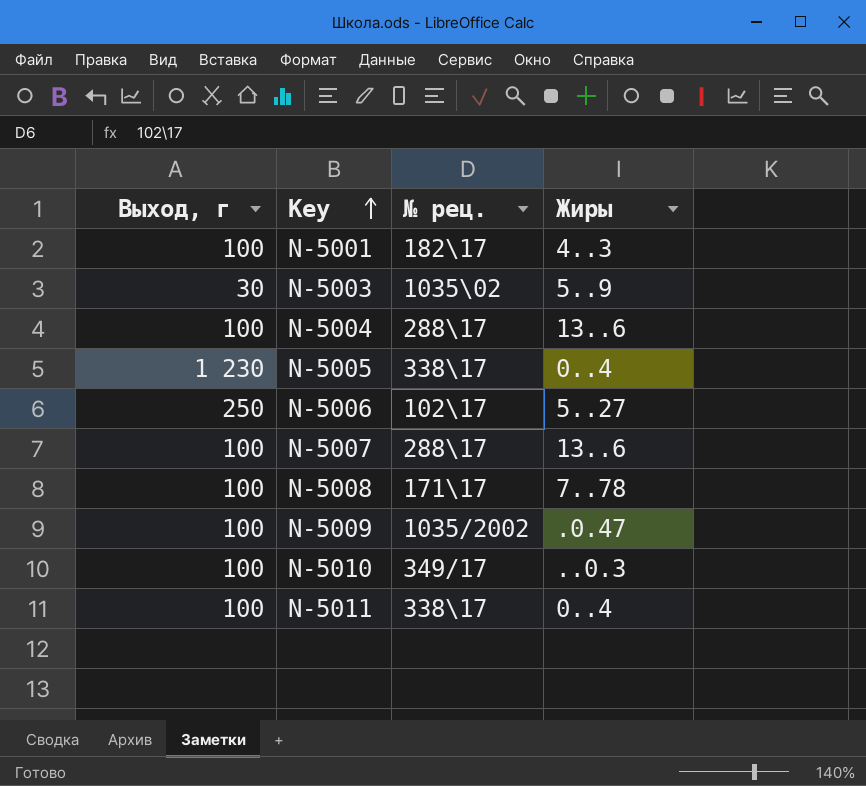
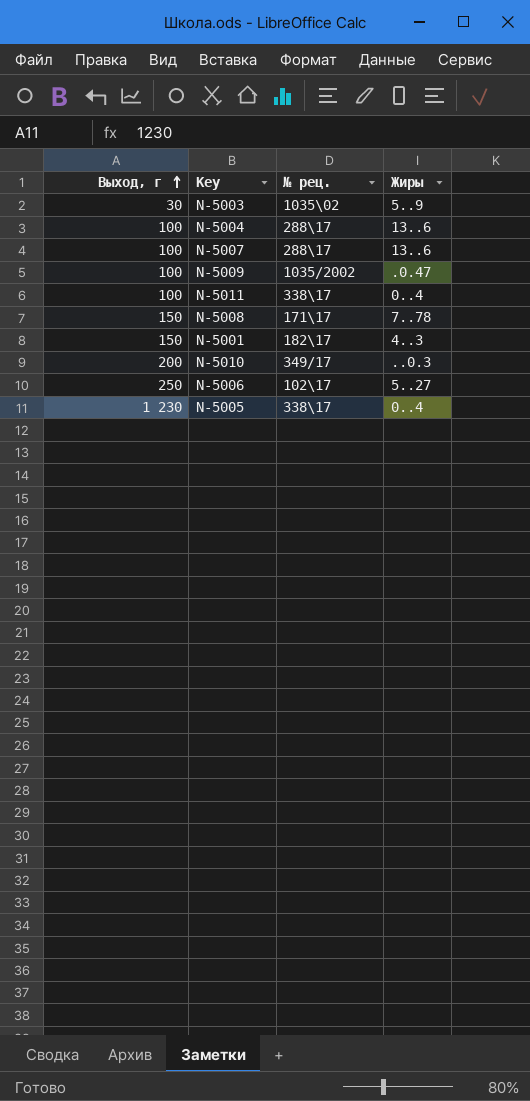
row order: Key ascending -> Выход, г ascending
N-5008 | Выход, г: 100 -> 150
N-5001 | Выход, г: 100 -> 150
N-5010 | Выход, г: 100 -> 200

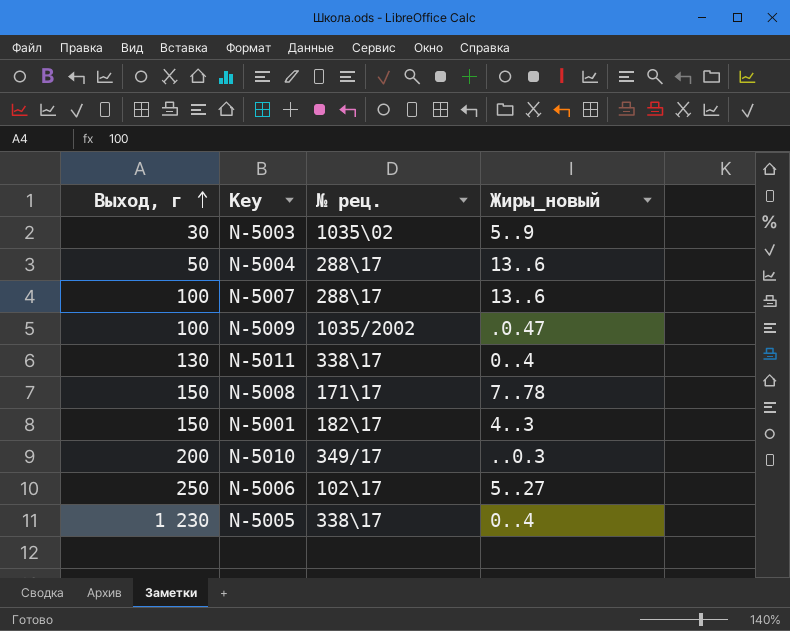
column name: Жиры -> Жиры_новый
N-5004 | Выход, г: 100 -> 50
N-5011 | Выход, г: 100 -> 130

